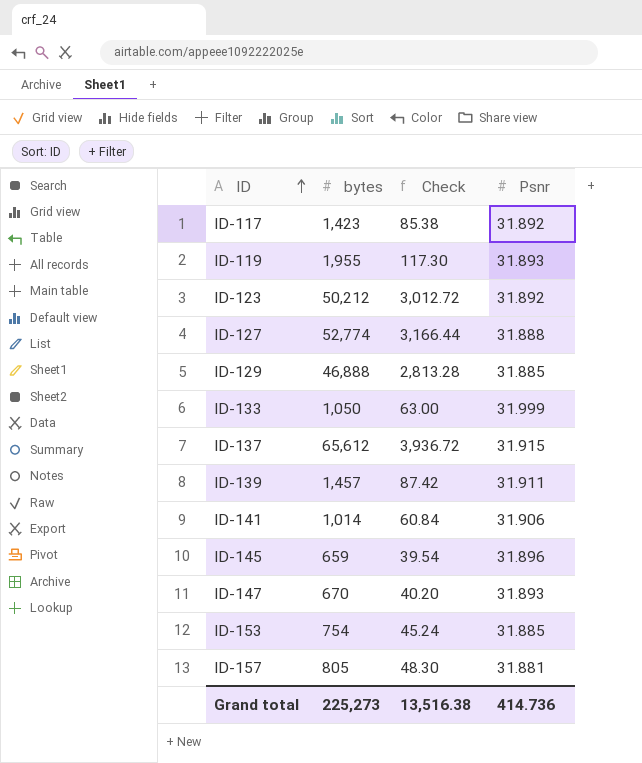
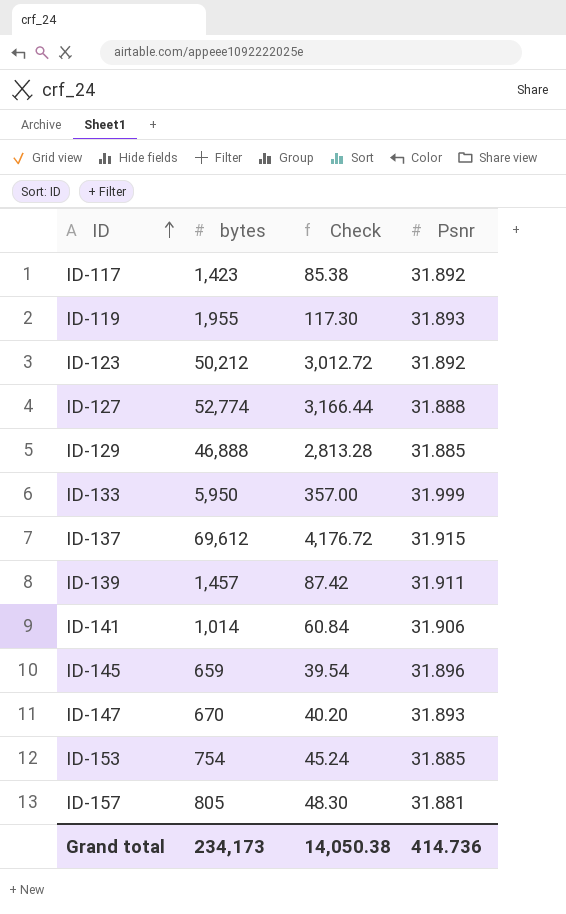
ID-133 | bytes: 1,050 -> 5,950
ID-133 | Check: 63.00 -> 357.00
ID-137 | bytes: 65,612 -> 69,612
ID-137 | Check: 3,936.72 -> 4,176.72
Grand total | bytes: 225,273 -> 234,173
Grand total | Check: 13,516.38 -> 14,050.38

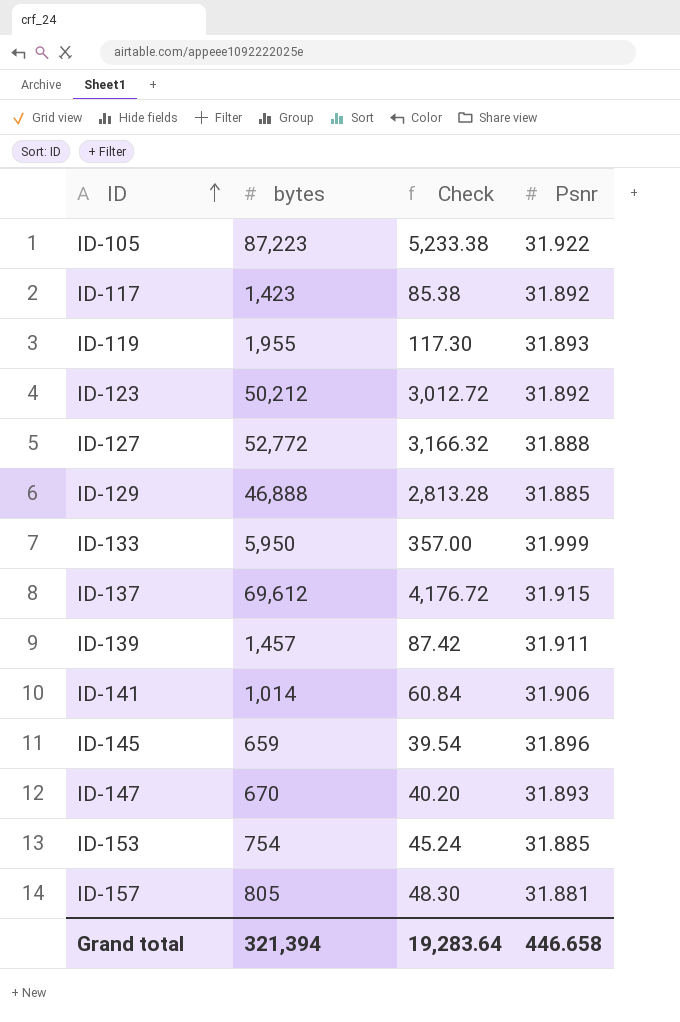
row ID-105: none -> 87,223 | 5,233.38 | 31.922
ID-127 | bytes: 52,774 -> 52,772
ID-127 | Check: 3,166.44 -> 3,166.32
Grand total | bytes: 234,173 -> 321,394
Grand total | Check: 14,050.38 -> 19,283.64
Grand total | Psnr: 414.736 -> 446.658

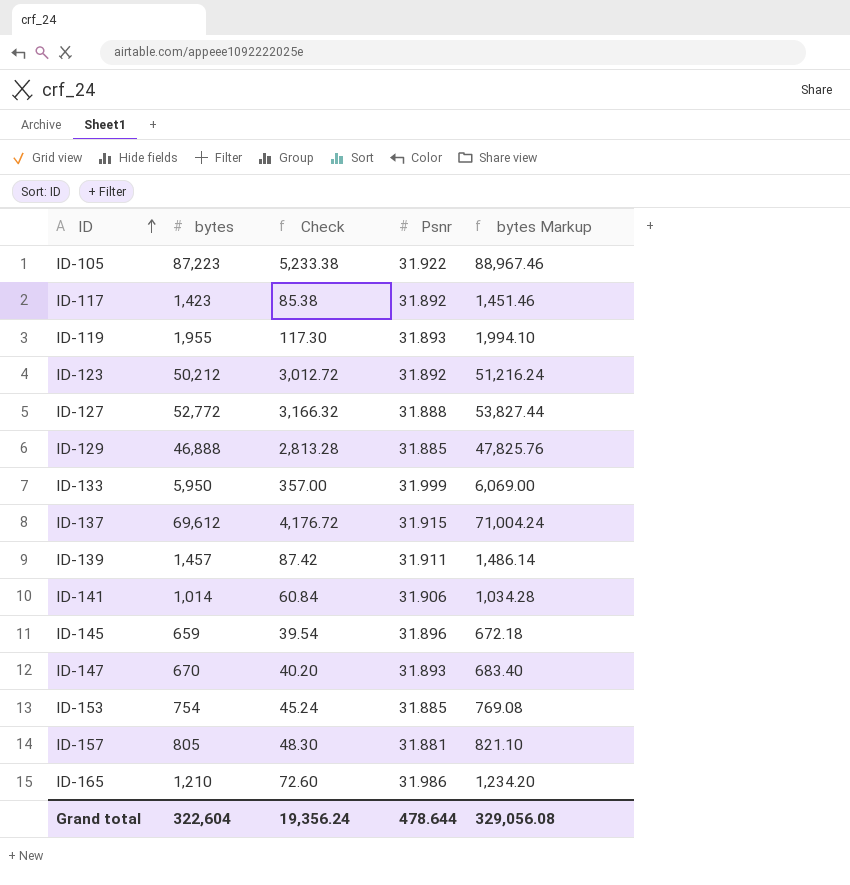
column bytes Markup | formula: none -> [bytes] * 1.02
row ID-165: none -> 1,210 | 72.60 | 31.986 | 1,234.20
Grand total | bytes: 321,394 -> 322,604
Grand total | Check: 19,283.64 -> 19,356.24
Grand total | Psnr: 446.658 -> 478.644

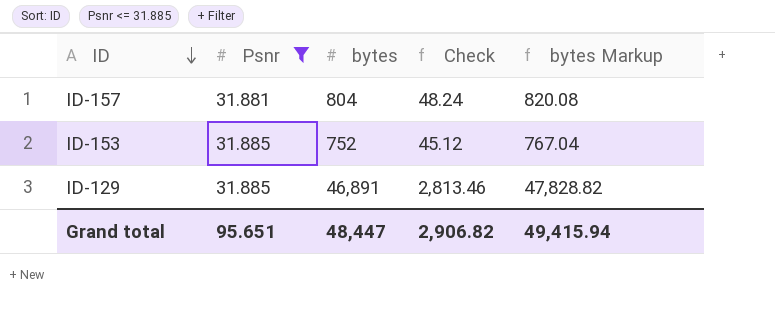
filter: none -> Psnr <= 31.885
row order: ID ascending -> ID descending
column Psnr | position: 4 -> 2
ID-157 | bytes: 805 -> 804
ID-157 | Check: 48.30 -> 48.24
ID-157 | bytes Markup: 821.10 -> 820.08
ID-153 | bytes: 754 -> 752
ID-153 | Check: 45.24 -> 45.12
ID-153 | bytes Markup: 769.08 -> 767.04
ID-129 | bytes: 46,888 -> 46,891
ID-129 | Check: 2,813.28 -> 2,813.46
ID-129 | bytes Markup: 47,825.76 -> 47,828.82
Grand total | Psnr: 478.644 -> 95.651
Grand total | bytes: 322,604 -> 48,447
Grand total | Check: 19,356.24 -> 2,906.82
Grand total | bytes Markup: 329,056.08 -> 49,415.94

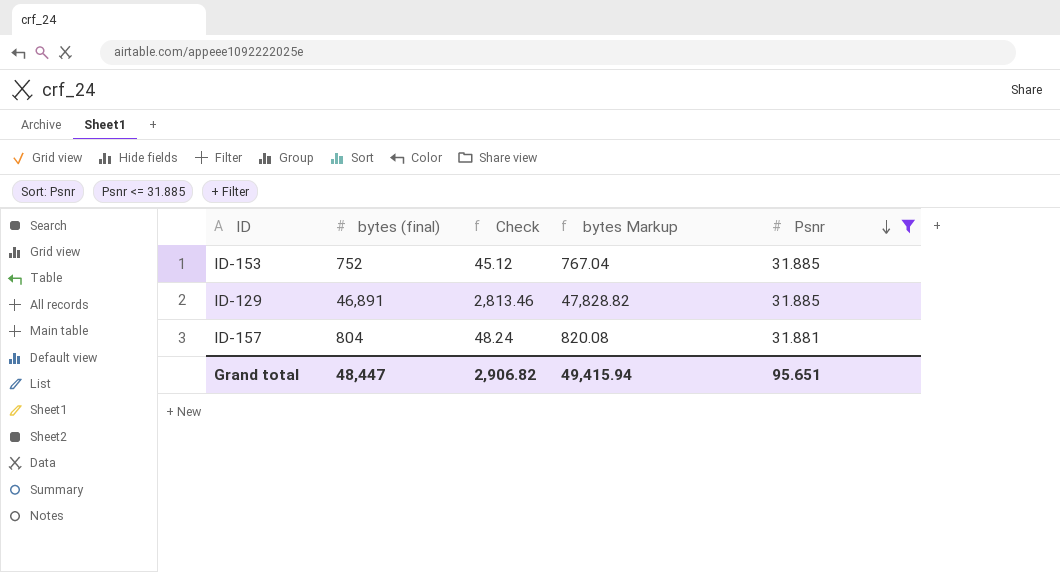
row order: ID descending -> Psnr descending
column name: bytes -> bytes (final)
column Psnr | position: 2 -> 5

